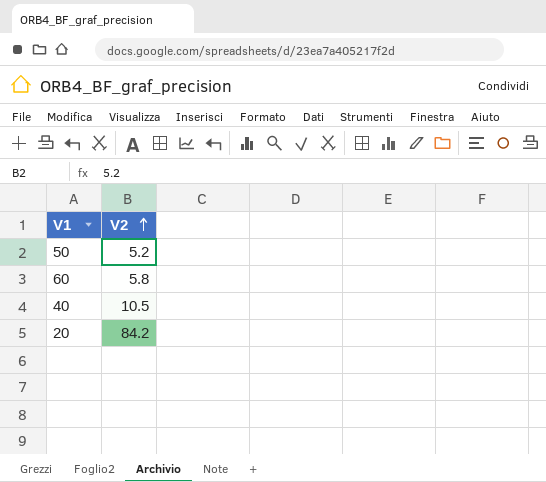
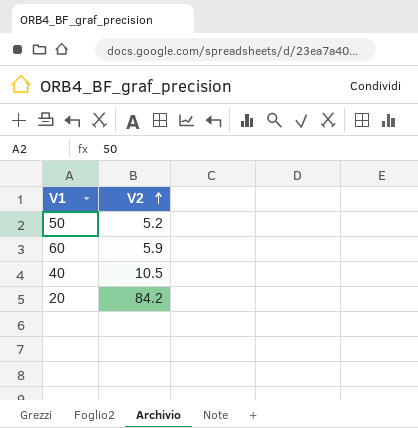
60 | V2: 5.8 -> 5.9

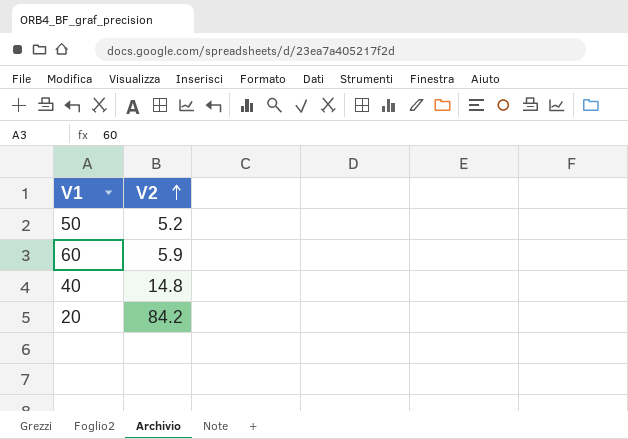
40 | V2: 10.5 -> 14.8

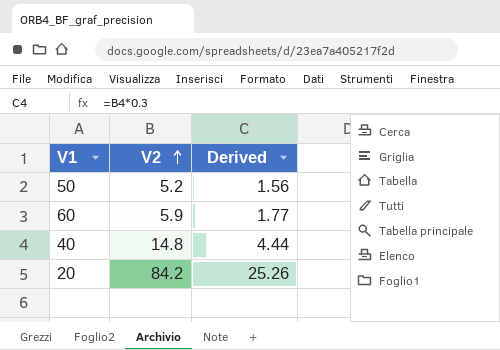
column Derived | formula: none -> [V2] * 0.3

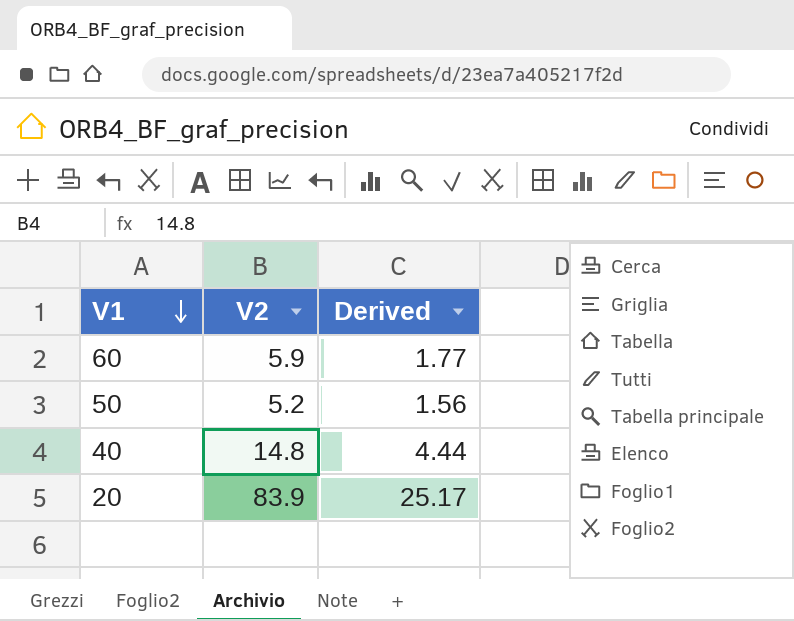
row order: V2 ascending -> V1 descending
20 | V2: 84.2 -> 83.9
20 | Derived: 25.26 -> 25.17

